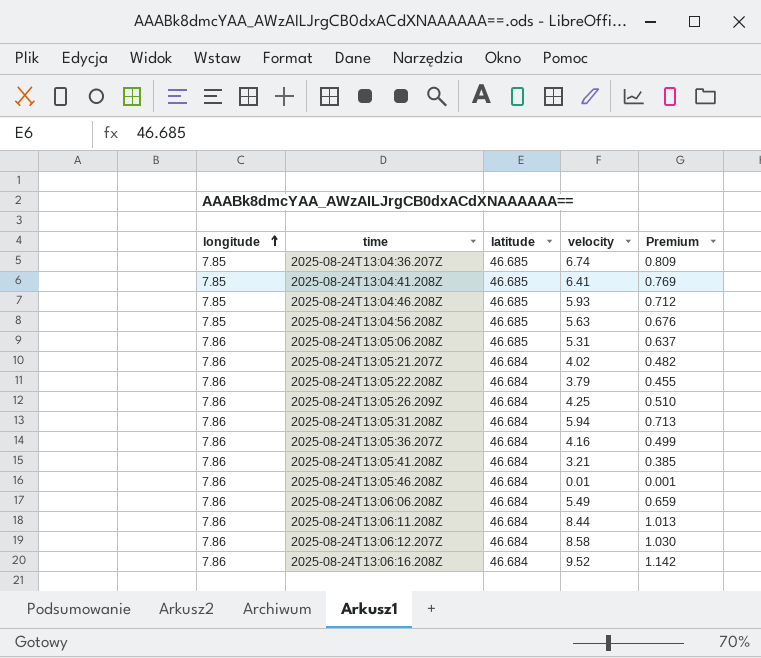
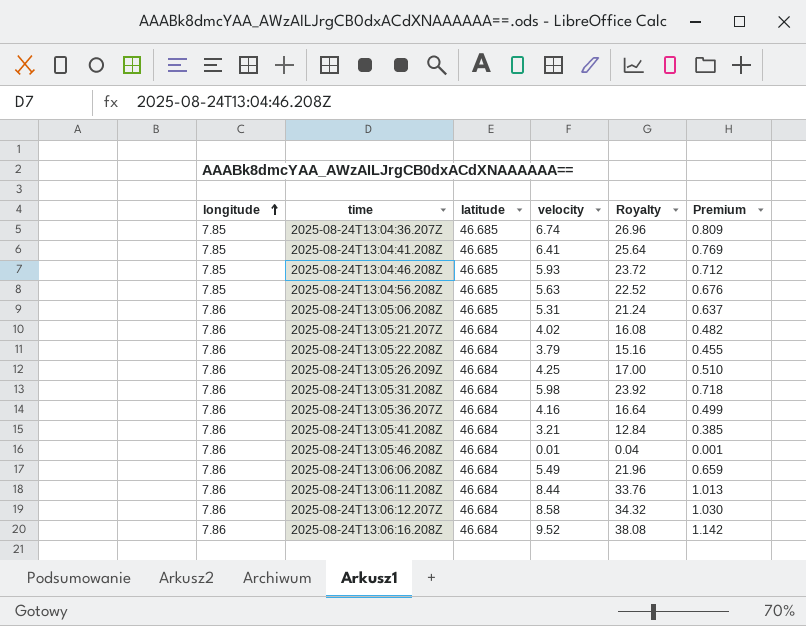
column Royalty | formula: none -> [velocity] * 4
2025-08-24T13:05:31.208Z | velocity: 5.94 -> 5.98
2025-08-24T13:05:31.208Z | Premium: 0.713 -> 0.718

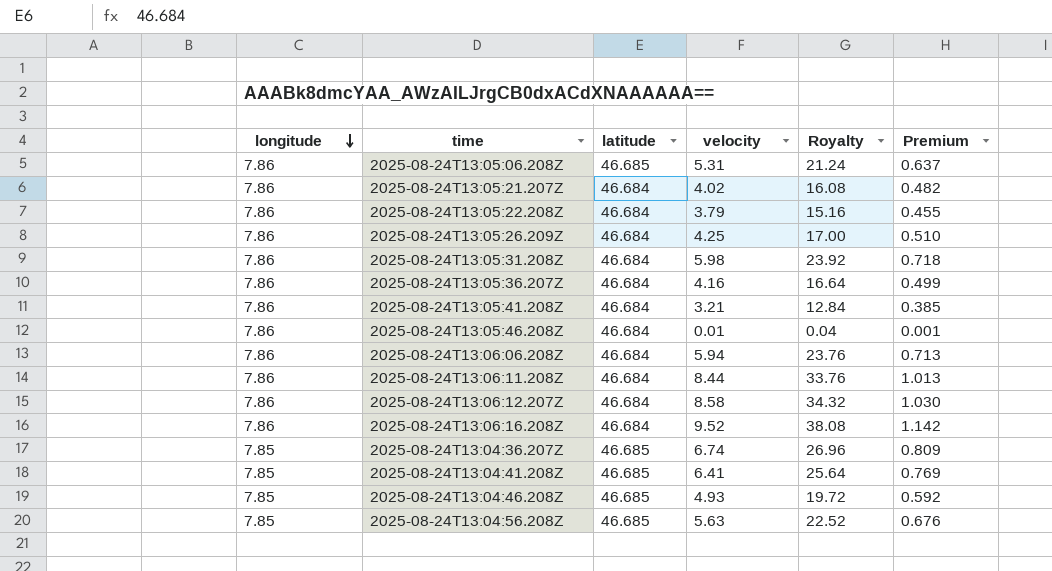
row order: longitude ascending -> longitude descending
2025-08-24T13:06:06.208Z | velocity: 5.49 -> 5.94
2025-08-24T13:06:06.208Z | Royalty: 21.96 -> 23.76
2025-08-24T13:06:06.208Z | Premium: 0.659 -> 0.713
2025-08-24T13:04:46.208Z | velocity: 5.93 -> 4.93
2025-08-24T13:04:46.208Z | Royalty: 23.72 -> 19.72
2025-08-24T13:04:46.208Z | Premium: 0.712 -> 0.592

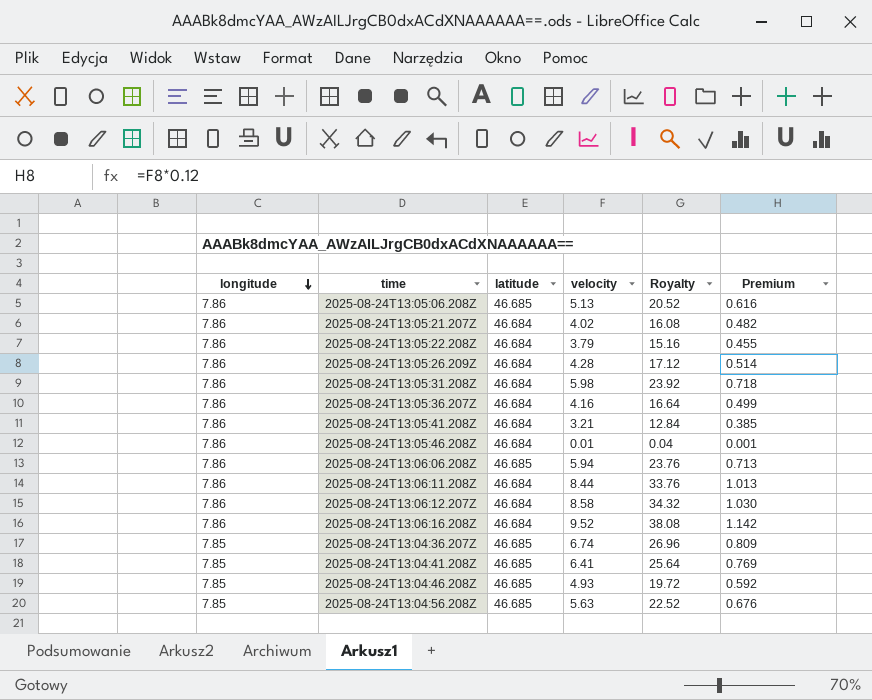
2025-08-24T13:05:06.208Z | velocity: 5.31 -> 5.13
2025-08-24T13:05:06.208Z | Royalty: 21.24 -> 20.52
2025-08-24T13:05:06.208Z | Premium: 0.637 -> 0.616
2025-08-24T13:05:26.209Z | velocity: 4.25 -> 4.28
2025-08-24T13:05:26.209Z | Royalty: 17.00 -> 17.12
2025-08-24T13:05:26.209Z | Premium: 0.510 -> 0.514
2025-08-24T13:06:06.208Z | latitude: 46.684 -> 46.685

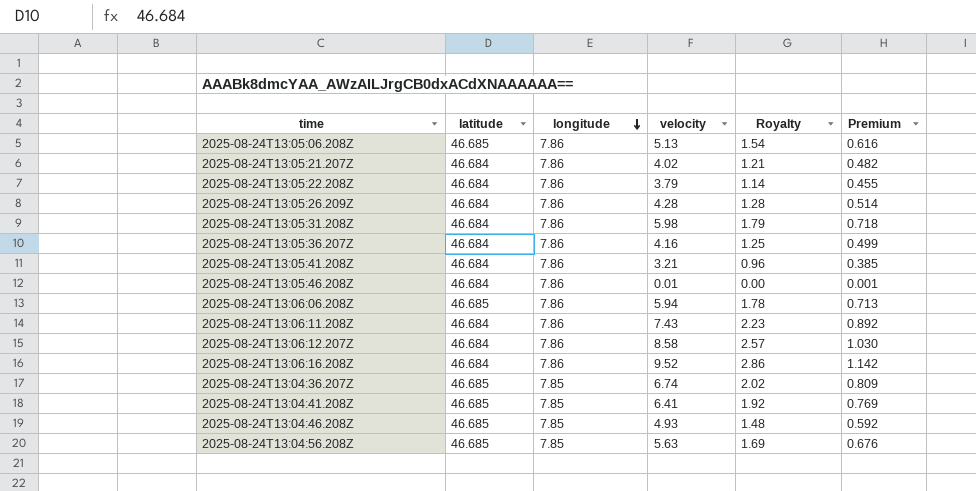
column longitude | position: 1 -> 3
column Royalty | formula: [velocity] * 4 -> [velocity] * 0.3
2025-08-24T13:06:11.208Z | velocity: 8.44 -> 7.43
2025-08-24T13:06:11.208Z | Premium: 1.013 -> 0.892

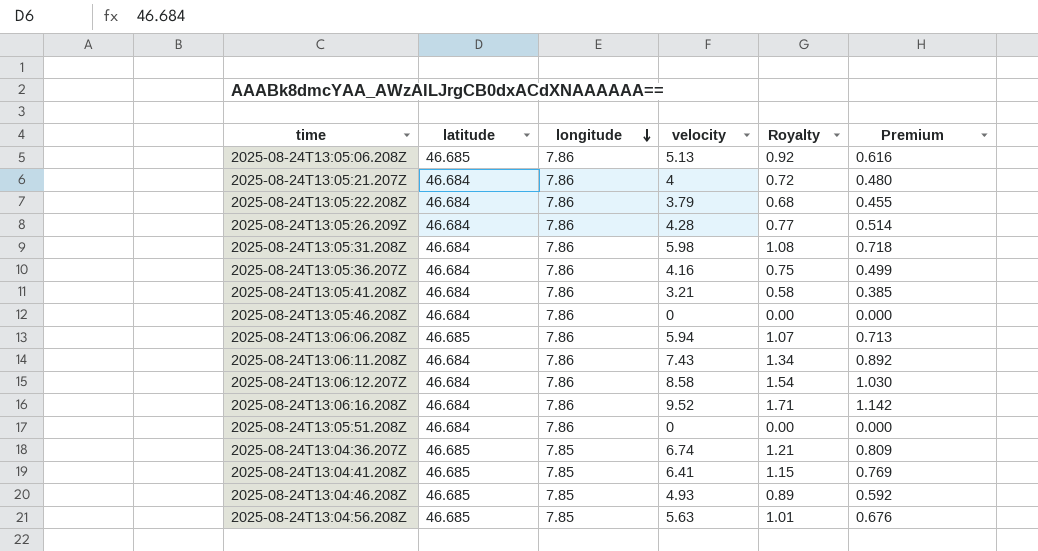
column Royalty | formula: [velocity] * 0.3 -> [velocity] * 0.18
2025-08-24T13:05:21.207Z | velocity: 4.02 -> 4
2025-08-24T13:05:21.207Z | Premium: 0.482 -> 0.480
2025-08-24T13:05:46.208Z | velocity: 0.01 -> 0
2025-08-24T13:05:46.208Z | Premium: 0.001 -> 0.000
row 2025-08-24T13:05:51.208Z: none -> 46.684 | 7.86 | 0 | 0.00 | 0.000

